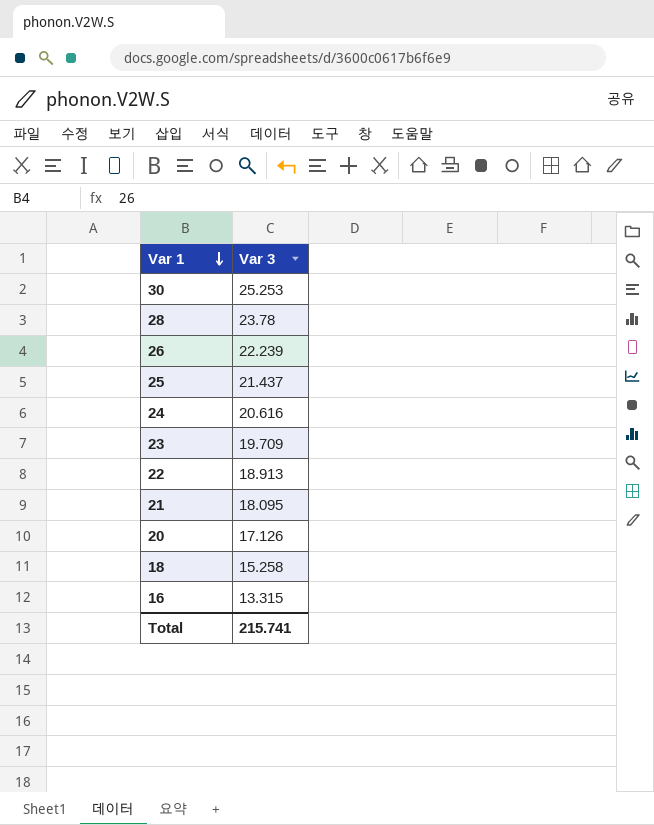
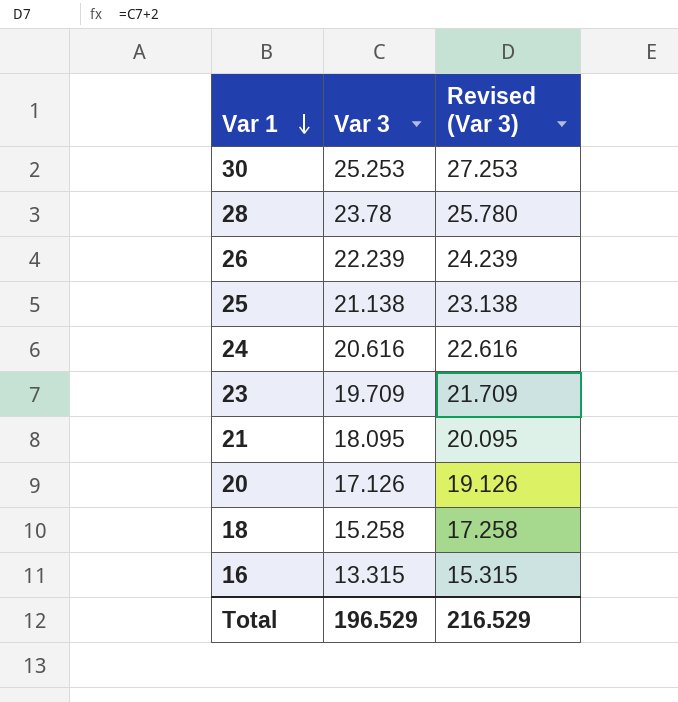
column Revised (Var 3) | formula: none -> [Var 3] + 2
row 22: 18.913 -> none
25 | Var 3: 21.437 -> 21.138
Total | Var 3: 215.741 -> 196.529

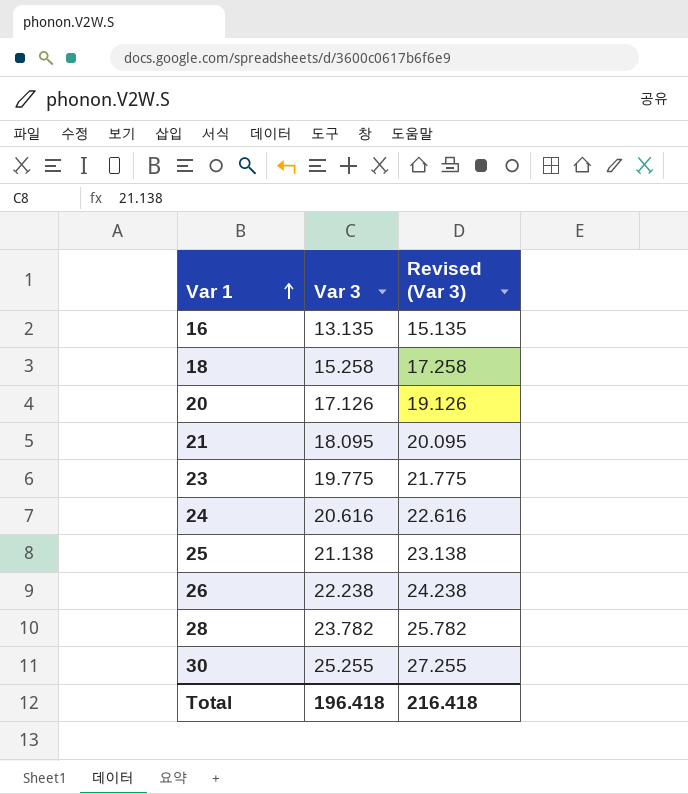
row order: Var 1 descending -> Var 1 ascending
16 | Var 3: 13.315 -> 13.135
16 | Revised (Var 3): 15.315 -> 15.135
23 | Var 3: 19.709 -> 19.775
23 | Revised (Var 3): 21.709 -> 21.775
26 | Var 3: 22.239 -> 22.238
26 | Revised (Var 3): 24.239 -> 24.238
28 | Var 3: 23.78 -> 23.782
28 | Revised (Var 3): 25.780 -> 25.782
30 | Var 3: 25.253 -> 25.255
30 | Revised (Var 3): 27.253 -> 27.255
Total | Var 3: 196.529 -> 196.418
Total | Revised (Var 3): 216.529 -> 216.418

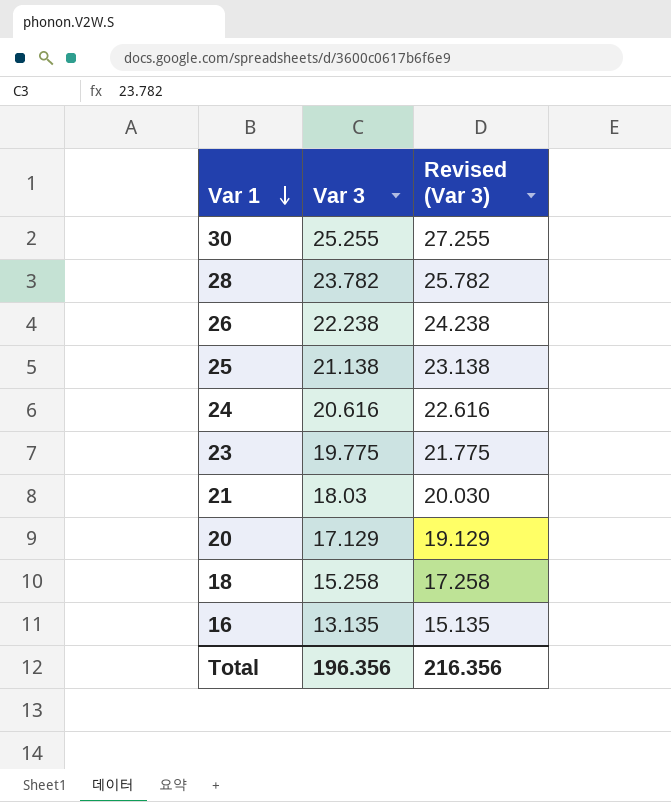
row order: Var 1 ascending -> Var 1 descending
21 | Var 3: 18.095 -> 18.03
21 | Revised (Var 3): 20.095 -> 20.030
20 | Var 3: 17.126 -> 17.129
20 | Revised (Var 3): 19.126 -> 19.129
Total | Var 3: 196.418 -> 196.356
Total | Revised (Var 3): 216.418 -> 216.356

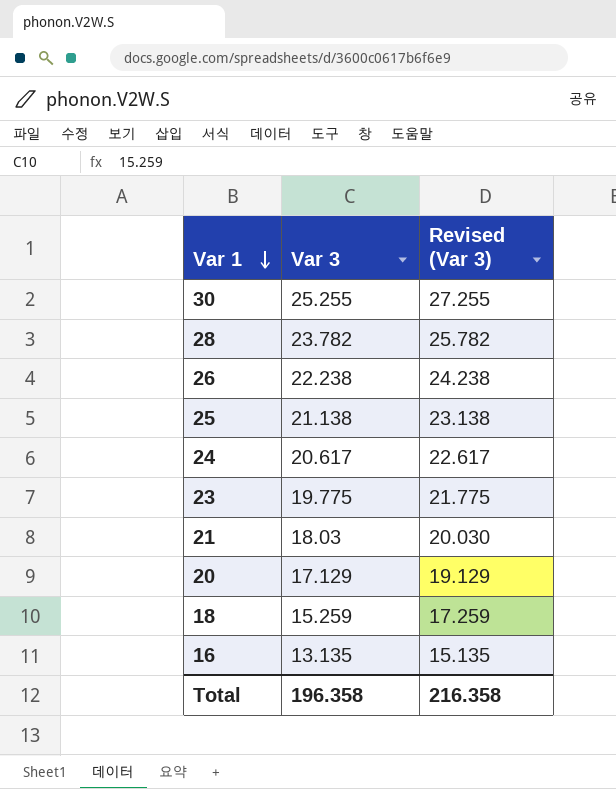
24 | Var 3: 20.616 -> 20.617
24 | Revised (Var 3): 22.616 -> 22.617
18 | Var 3: 15.258 -> 15.259
18 | Revised (Var 3): 17.258 -> 17.259
Total | Var 3: 196.356 -> 196.358
Total | Revised (Var 3): 216.356 -> 216.358

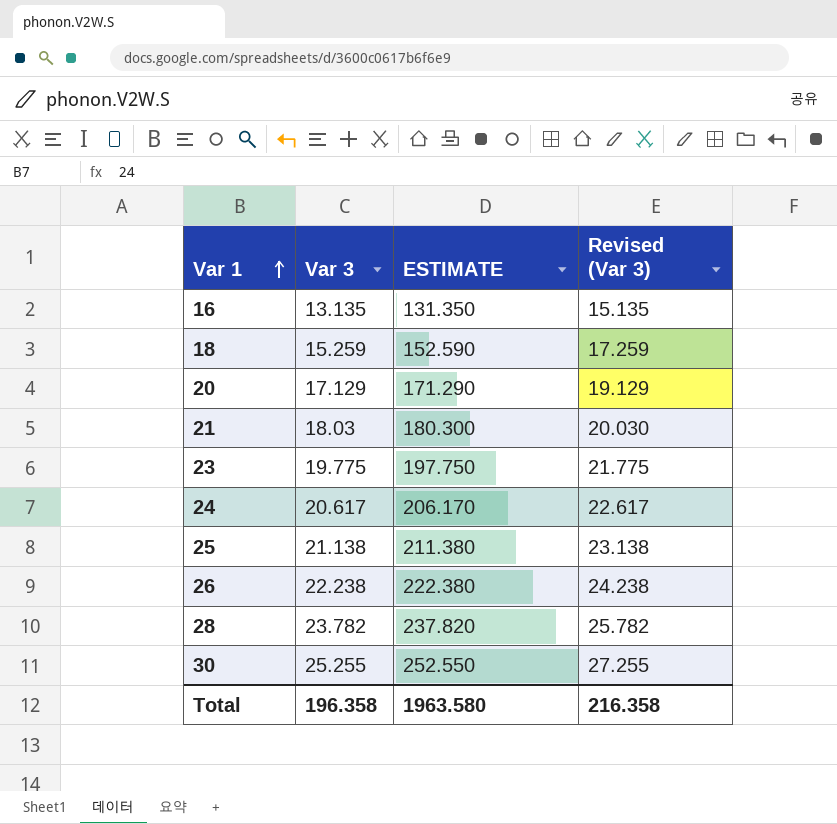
row order: Var 1 descending -> Var 1 ascending
column ESTIMATE | formula: none -> [Var 3] * 10

